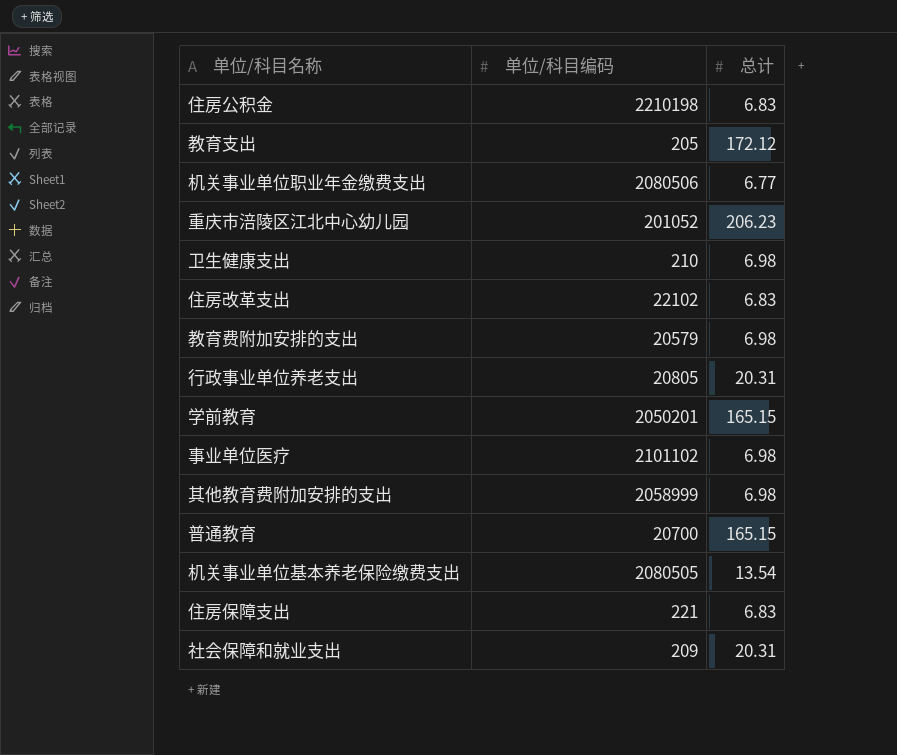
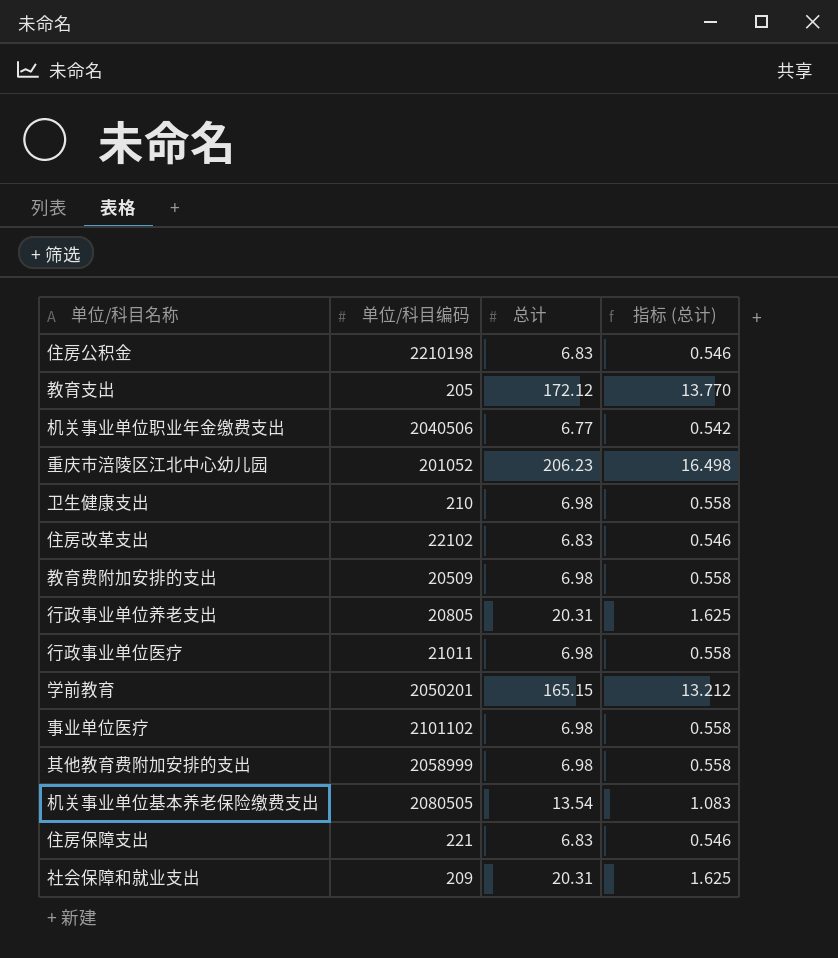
column 指标 (总计) | formula: none -> [总计] * 0.08
row 普通教育: 20700 | 165.15 -> none
机关事业单位职业年金缴费支出 | 单位/科目编码: 2080506 -> 2040506
教育费附加安排的支出 | 单位/科目编码: 20579 -> 20509
row 行政事业单位医疗: none -> 21011 | 6.98 | 0.558

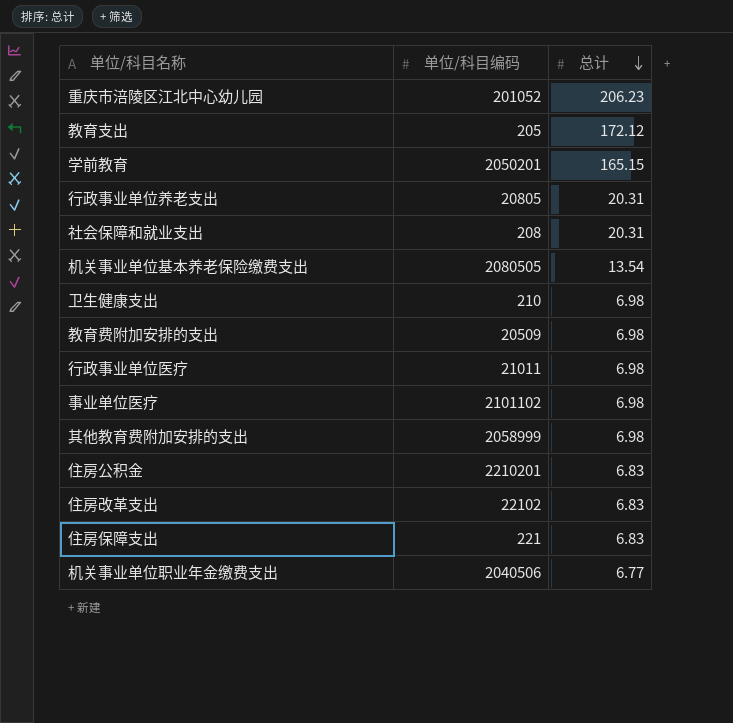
row order: none -> 总计 descending
column 指标 (总计) | formula: [总计] * 0.08 -> none
社会保障和就业支出 | 单位/科目编码: 209 -> 208
住房公积金 | 单位/科目编码: 2210198 -> 2210201

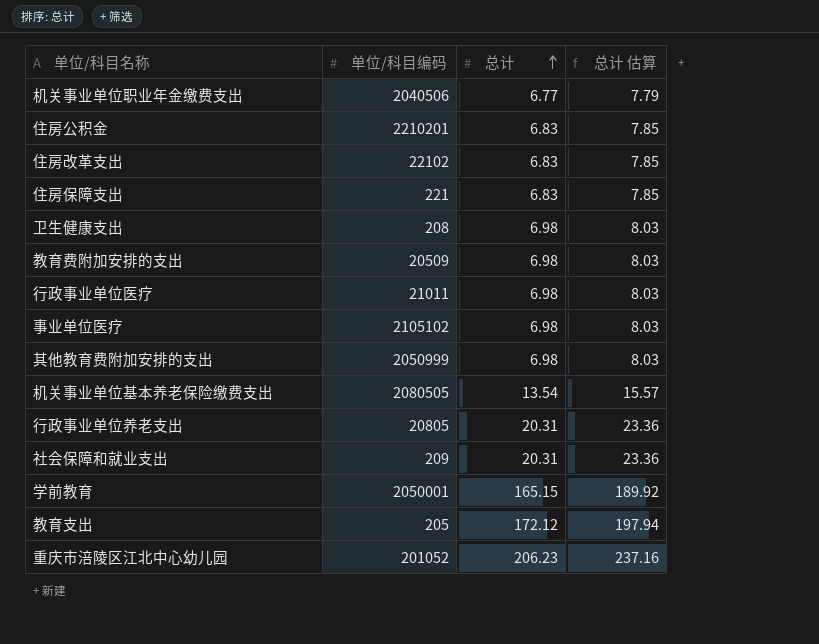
row order: 总计 descending -> 总计 ascending
column 总计 估算 | formula: none -> [总计] * 1.15
卫生健康支出 | 单位/科目编码: 210 -> 208
事业单位医疗 | 单位/科目编码: 2101102 -> 2105102
其他教育费附加安排的支出 | 单位/科目编码: 2058999 -> 2050999
社会保障和就业支出 | 单位/科目编码: 208 -> 209
学前教育 | 单位/科目编码: 2050201 -> 2050001

